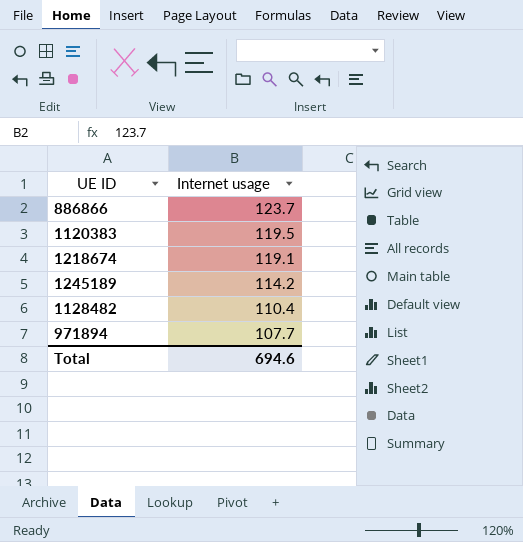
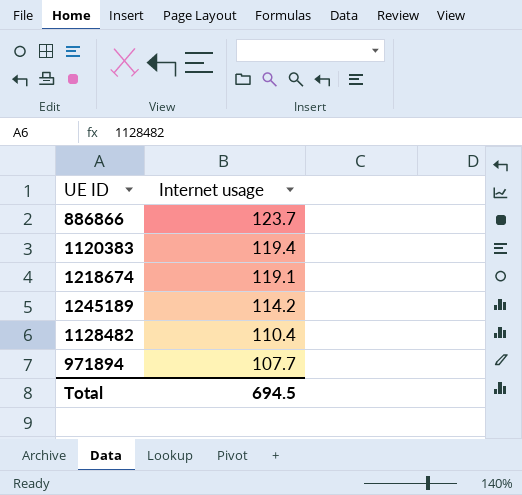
1120383 | Internet usage: 119.5 -> 119.4
Total | Internet usage: 694.6 -> 694.5

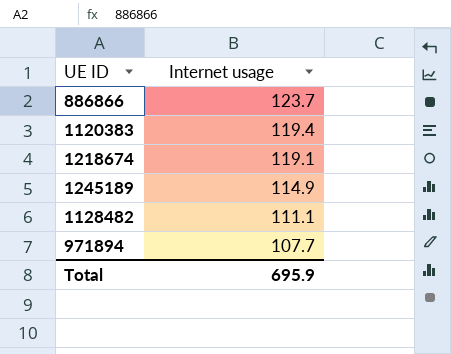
1245189 | Internet usage: 114.2 -> 114.9
1128482 | Internet usage: 110.4 -> 111.1
Total | Internet usage: 694.5 -> 695.9

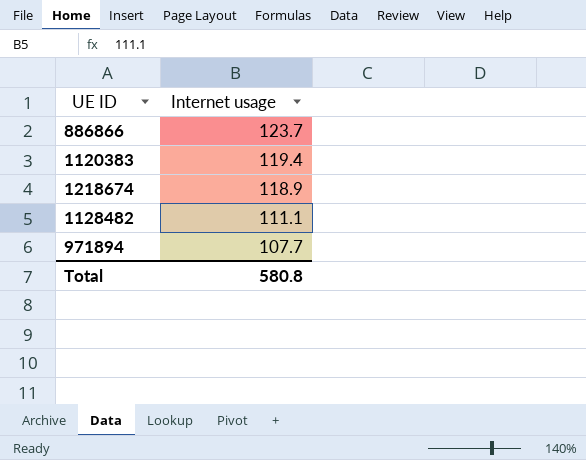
row 1245189: 114.9 -> none
1218674 | Internet usage: 119.1 -> 118.9
Total | Internet usage: 695.9 -> 580.8

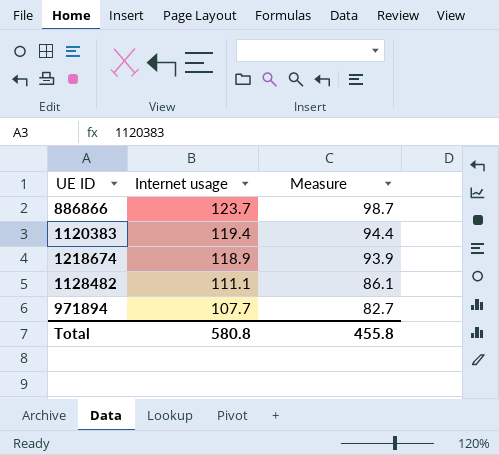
column Measure | formula: none -> [Internet usage] - 25

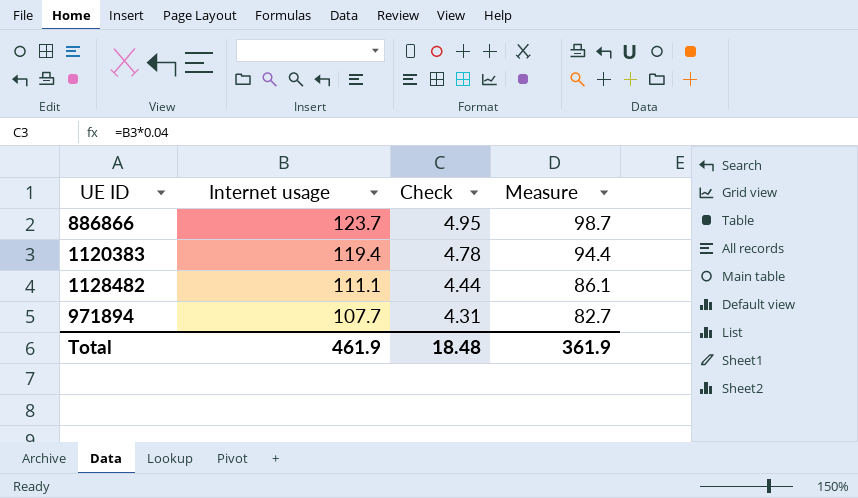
column Check | formula: none -> [Internet usage] * 0.04
row 1218674: 118.9 | 93.9 -> none
Total | Internet usage: 580.8 -> 461.9
Total | Measure: 455.8 -> 361.9

